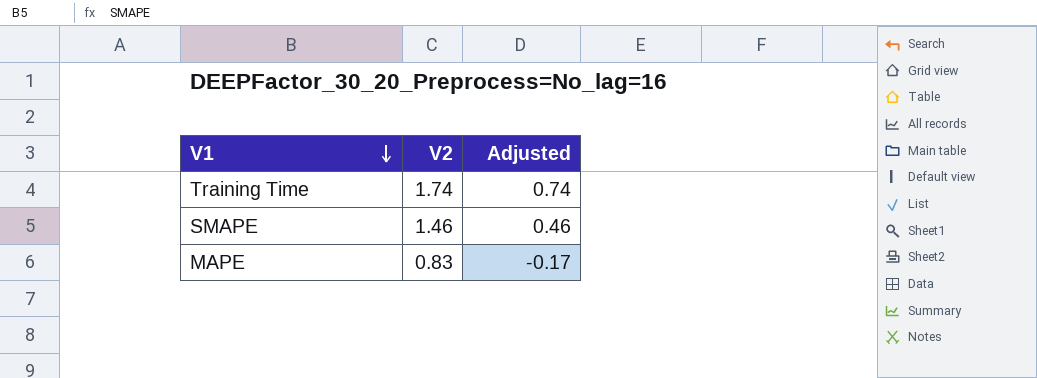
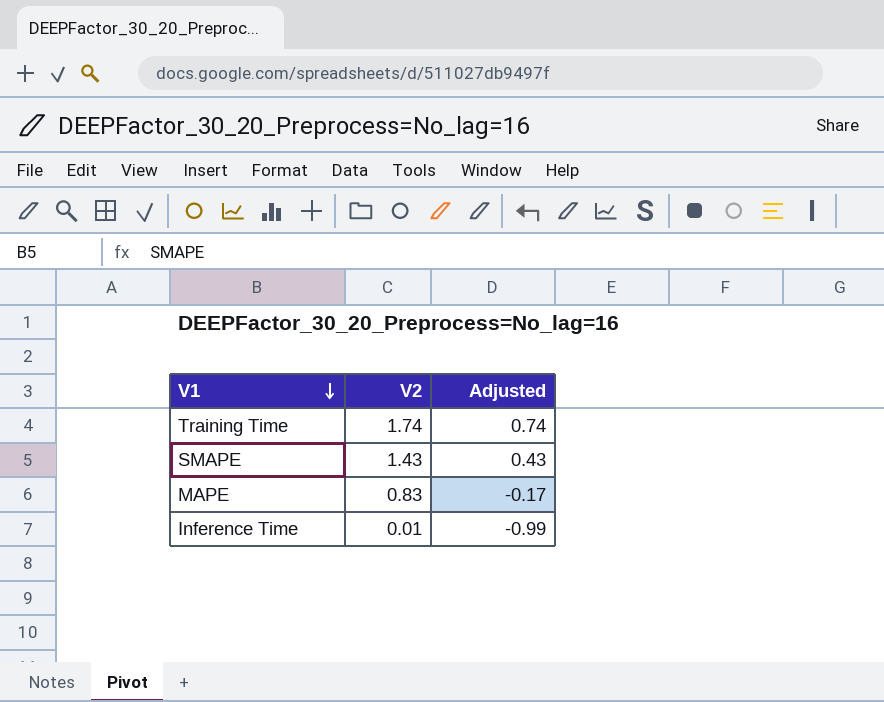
SMAPE | V2: 1.46 -> 1.43
SMAPE | Adjusted: 0.46 -> 0.43
row Inference Time: none -> 0.01 | -0.99

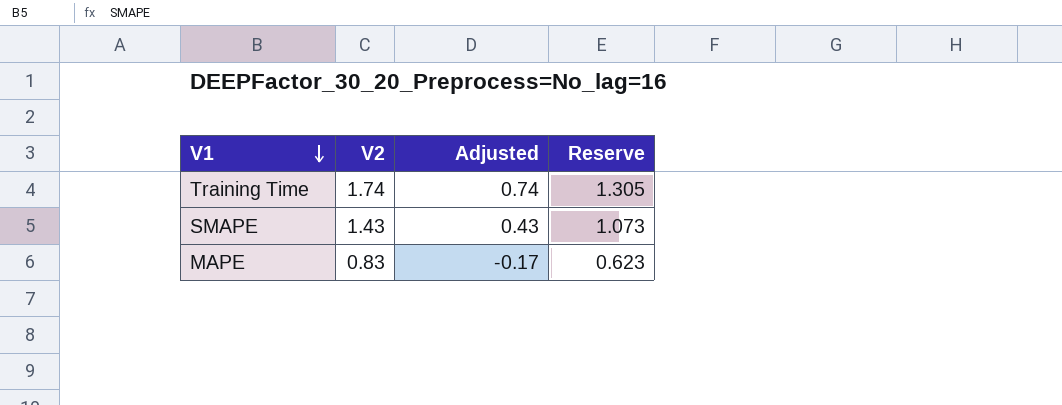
column Reserve | formula: none -> [V2] * 0.75
row Inference Time: 0.01 | -0.99 -> none

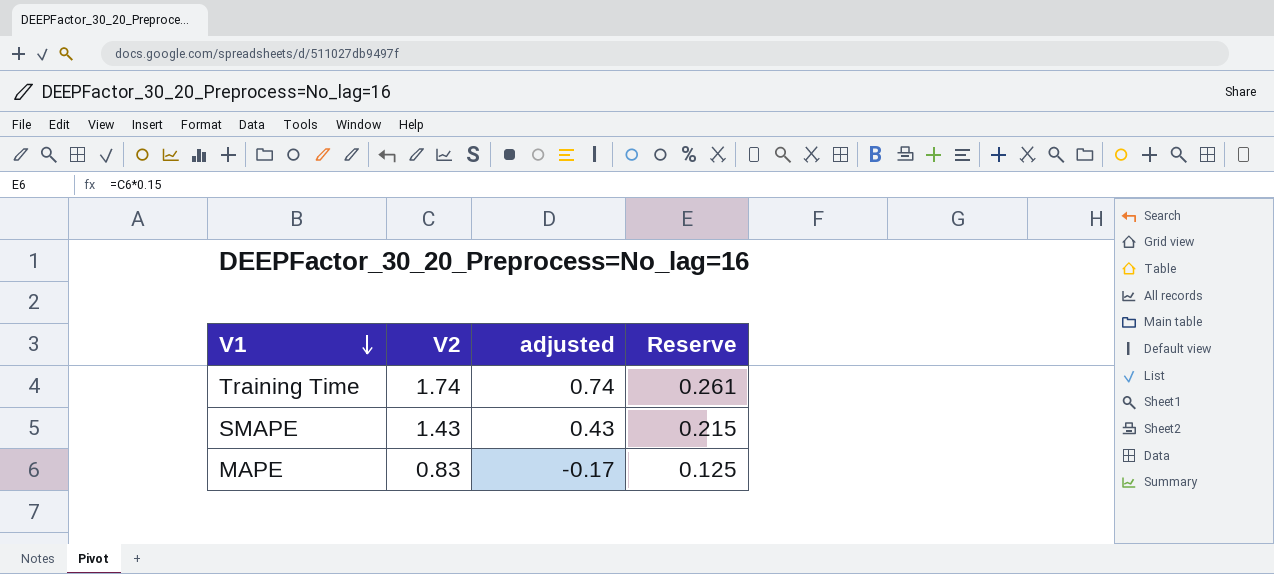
column name: Adjusted -> adjusted
column Reserve | formula: [V2] * 0.75 -> [V2] * 0.15

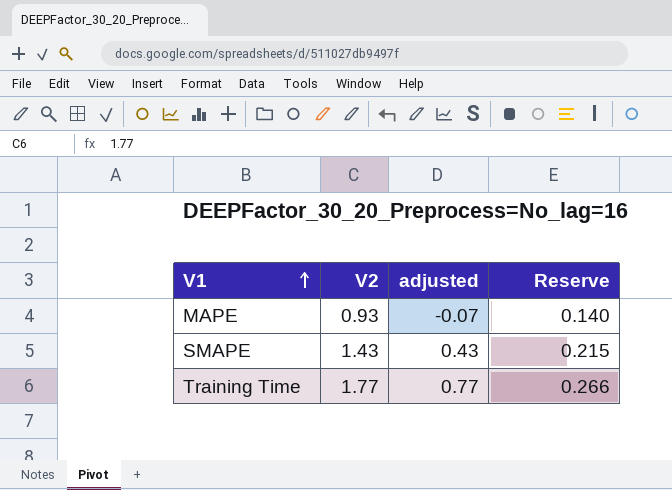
row order: V1 descending -> V1 ascending
MAPE | V2: 0.83 -> 0.93
MAPE | adjusted: -0.17 -> -0.07
MAPE | Reserve: 0.125 -> 0.140
Training Time | V2: 1.74 -> 1.77
Training Time | adjusted: 0.74 -> 0.77
Training Time | Reserve: 0.261 -> 0.266

